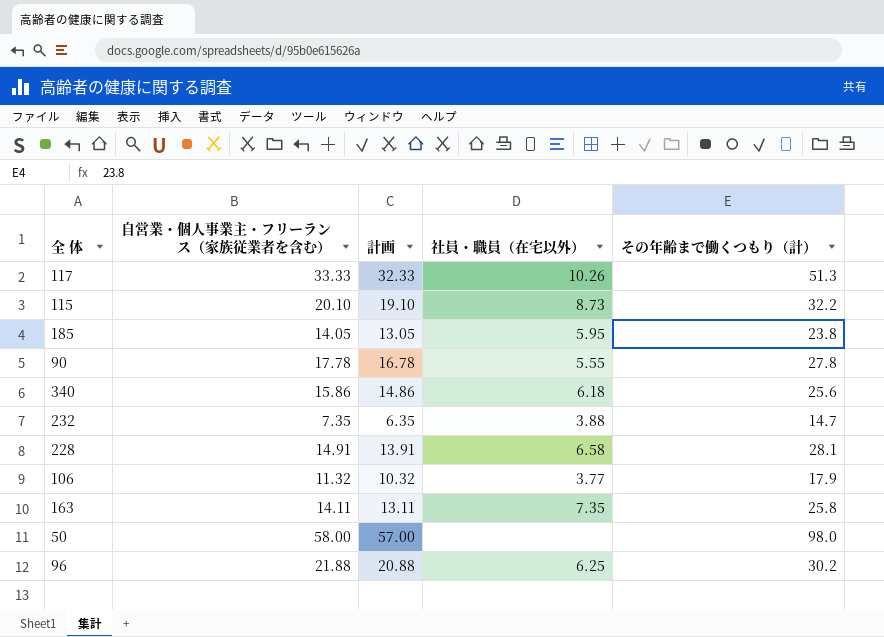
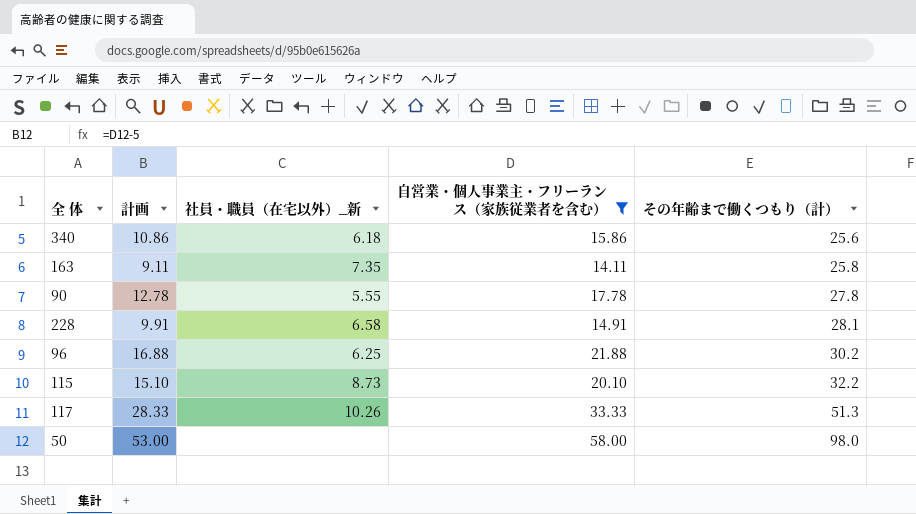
filter: none -> 自営業・個人事業主・フリーランス（家族従業者を含む） >= 14.11
row order: none -> その年齢まで働くつもり（計） ascending
column 計画 | formula: [自営業・個人事業主・フリーランス（家族従業者を含む）] - 1 -> [自営業・個人事業主・フリーランス（家族従業者を含む）] - 5
column name: 社員・職員（在宅以外） -> 社員・職員（在宅以外）_新
column 自営業・個人事業主・フリーランス（家族従業者を含む） | position: 2 -> 4

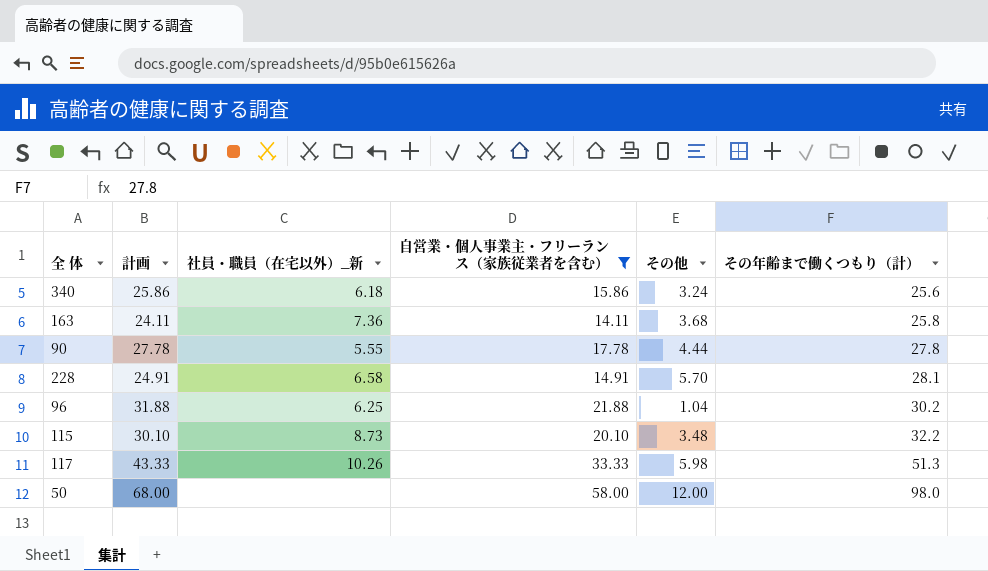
column 計画 | formula: [自営業・個人事業主・フリーランス（家族従業者を含む）] - 5 -> [自営業・個人事業主・フリーランス（家族従業者を含む）] + 10
column その他 | position: none -> 5
163 | 社員・職員（在宅以外）_新: 7.35 -> 7.36

